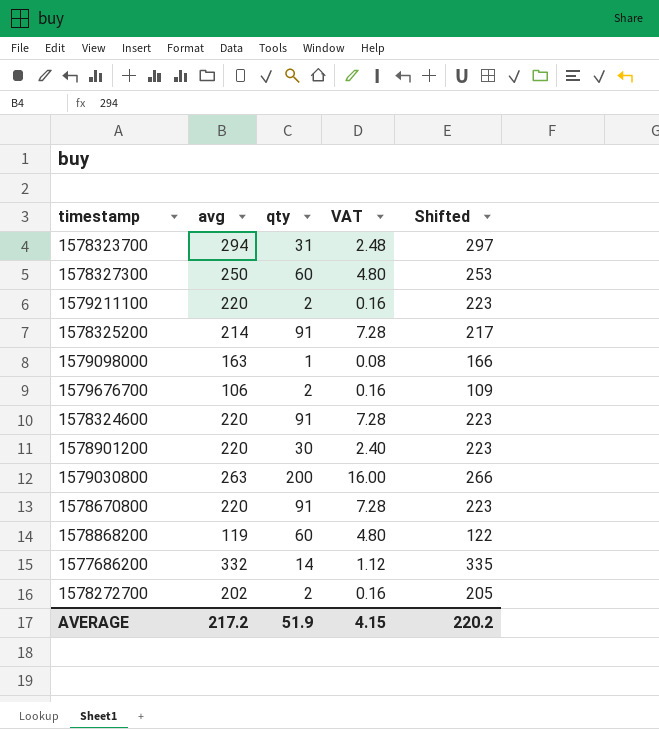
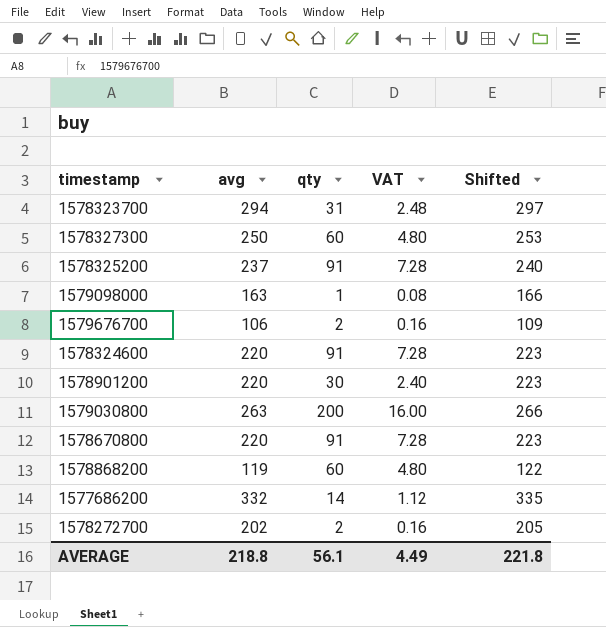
row 1579211100: 220 | 2 | 0.16 | 223 -> none
1578325200 | avg: 214 -> 237
1578325200 | Shifted: 217 -> 240
AVERAGE | avg: 217.2 -> 218.8
AVERAGE | qty: 51.9 -> 56.1
AVERAGE | VAT: 4.15 -> 4.49
AVERAGE | Shifted: 220.2 -> 221.8

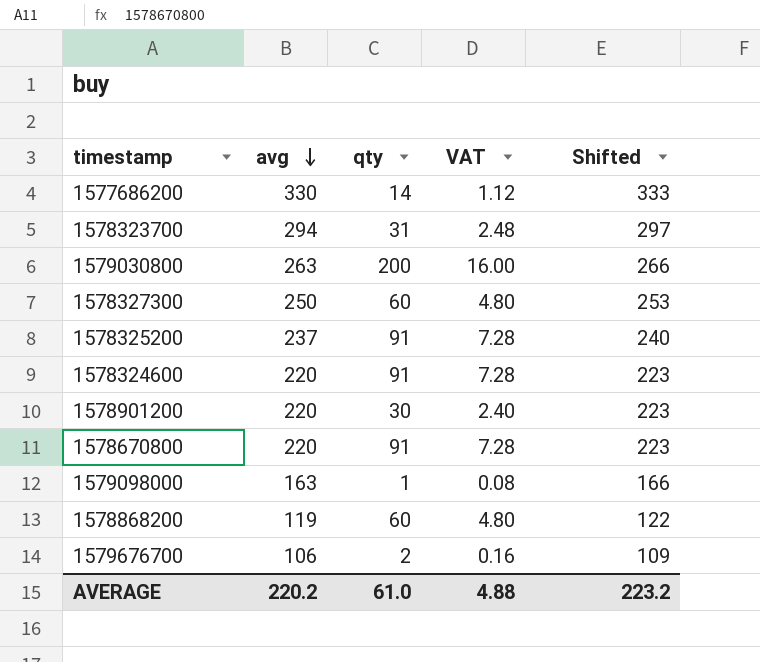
row order: none -> avg descending
row 1578272700: 202 | 2 | 0.16 | 205 -> none
1577686200 | avg: 332 -> 330
1577686200 | Shifted: 335 -> 333
AVERAGE | avg: 218.8 -> 220.2
AVERAGE | qty: 56.1 -> 61.0
AVERAGE | VAT: 4.49 -> 4.88
AVERAGE | Shifted: 221.8 -> 223.2

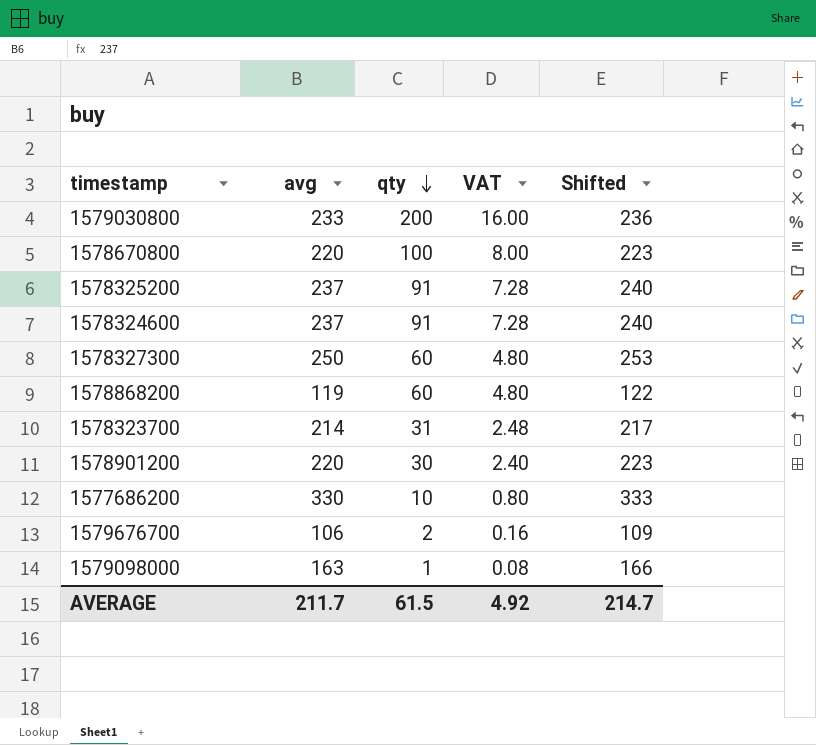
row order: avg descending -> qty descending
1579030800 | avg: 263 -> 233
1579030800 | Shifted: 266 -> 236
1578670800 | qty: 91 -> 100
1578670800 | VAT: 7.28 -> 8.00
1578324600 | avg: 220 -> 237
1578324600 | Shifted: 223 -> 240
1578323700 | avg: 294 -> 214
1578323700 | Shifted: 297 -> 217
1577686200 | qty: 14 -> 10
1577686200 | VAT: 1.12 -> 0.80
AVERAGE | avg: 220.2 -> 211.7
AVERAGE | qty: 61.0 -> 61.5
AVERAGE | VAT: 4.88 -> 4.92
AVERAGE | Shifted: 223.2 -> 214.7

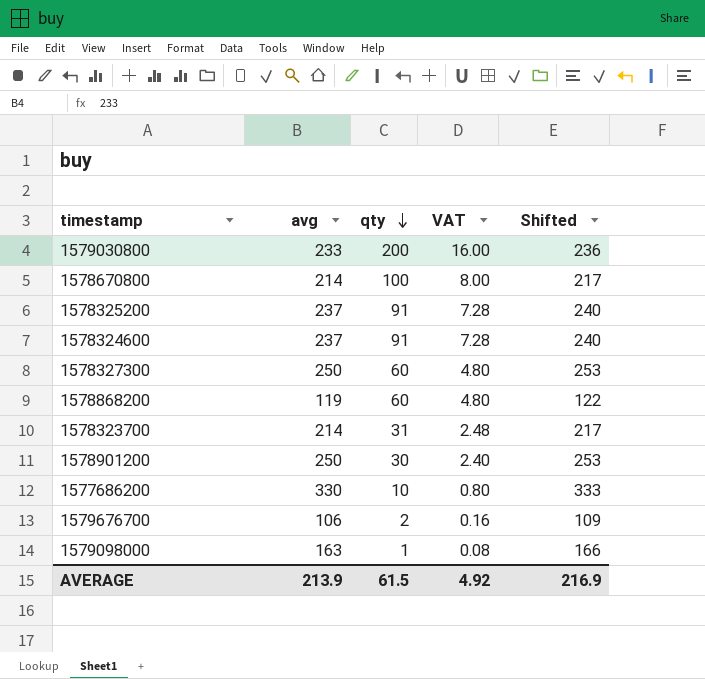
1578670800 | avg: 220 -> 214
1578670800 | Shifted: 223 -> 217
1578901200 | avg: 220 -> 250
1578901200 | Shifted: 223 -> 253
AVERAGE | avg: 211.7 -> 213.9
AVERAGE | Shifted: 214.7 -> 216.9

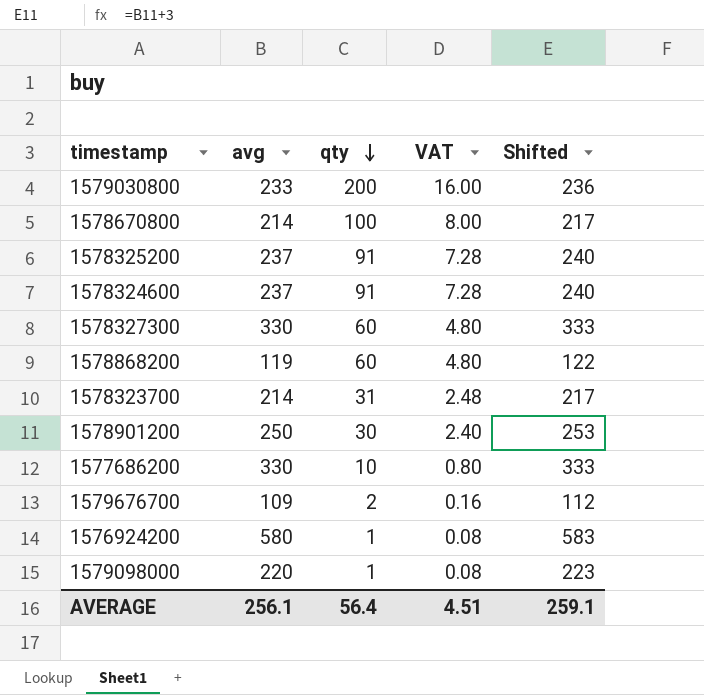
1578327300 | avg: 250 -> 330
1578327300 | Shifted: 253 -> 333
1579676700 | avg: 106 -> 109
1579676700 | Shifted: 109 -> 112
row 1576924200: none -> 580 | 1 | 0.08 | 583
1579098000 | avg: 163 -> 220
1579098000 | Shifted: 166 -> 223
AVERAGE | avg: 213.9 -> 256.1
AVERAGE | qty: 61.5 -> 56.4
AVERAGE | VAT: 4.92 -> 4.51
AVERAGE | Shifted: 216.9 -> 259.1

